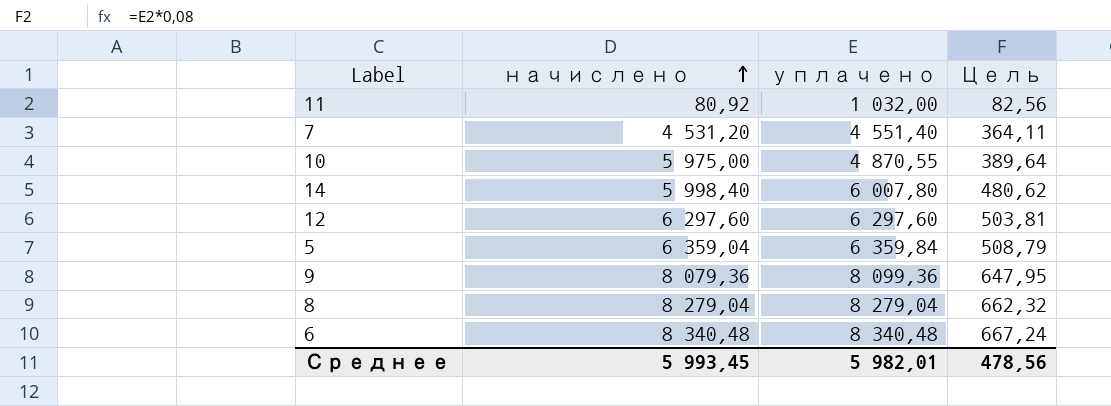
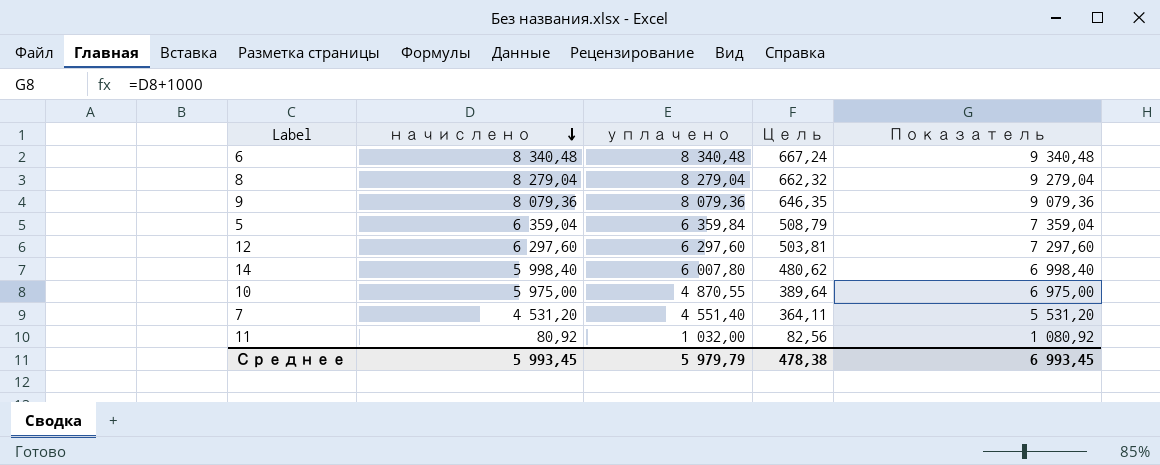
row order: начислено ascending -> начислено descending
column Показатель | formula: none -> [начислено] + 1000
9 | уплачено: 8 099,36 -> 8 079,36
9 | Цель: 647,95 -> 646,35
Среднее | уплачено: 5 982,01 -> 5 979,79
Среднее | Цель: 478,56 -> 478,38

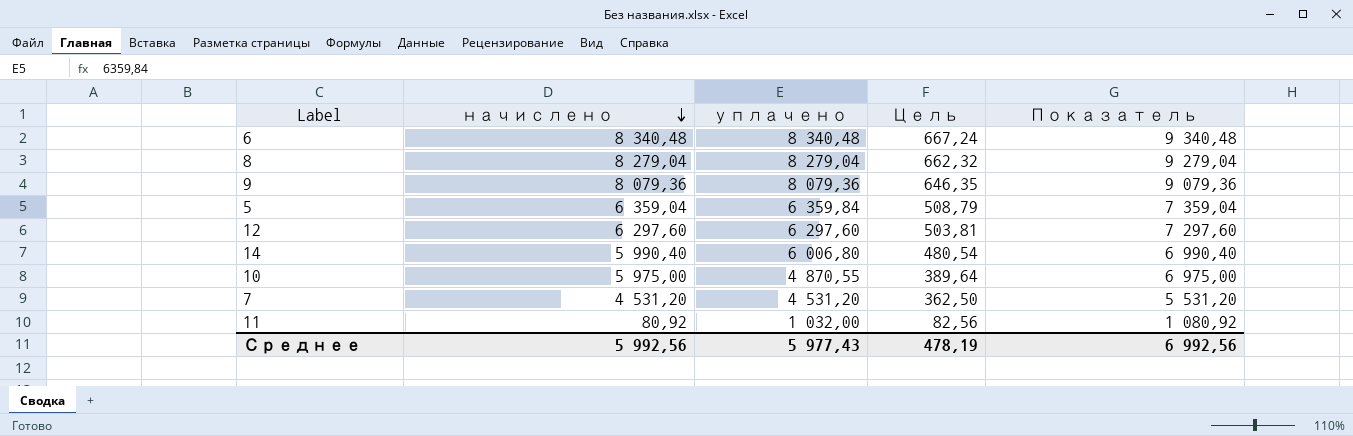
14 | начислено: 5 998,40 -> 5 990,40
14 | уплачено: 6 007,80 -> 6 006,80
14 | Цель: 480,62 -> 480,54
14 | Показатель: 6 998,40 -> 6 990,40
7 | уплачено: 4 551,40 -> 4 531,20
7 | Цель: 364,11 -> 362,50
Среднее | начислено: 5 993,45 -> 5 992,56
Среднее | уплачено: 5 979,79 -> 5 977,43
Среднее | Цель: 478,38 -> 478,19
Среднее | Показатель: 6 993,45 -> 6 992,56

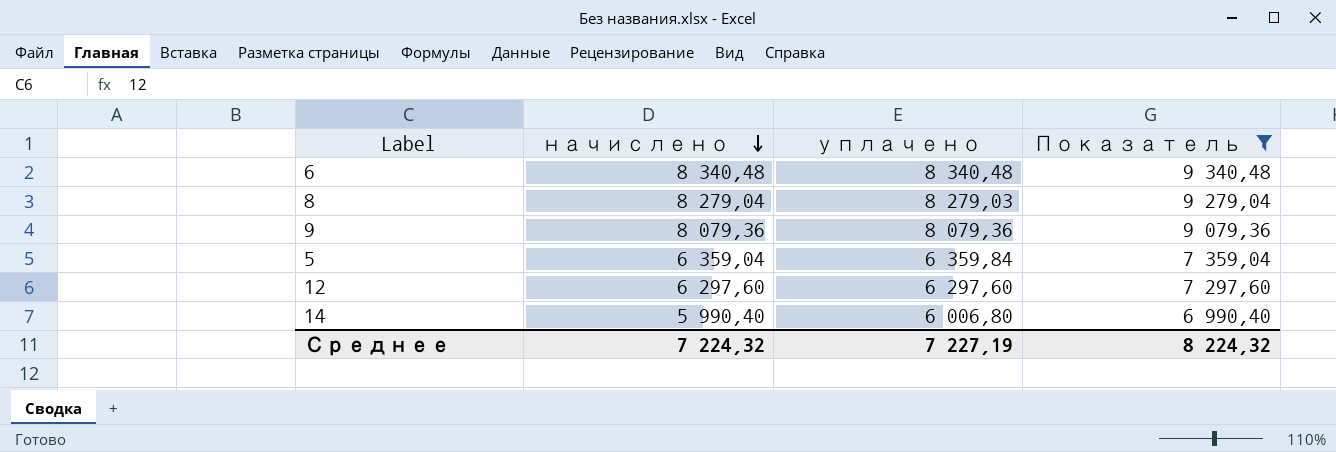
filter: none -> Показатель >= 6 990,40
column Цель | formula: [уплачено] * 0,08 -> none
8 | уплачено: 8 279,04 -> 8 279,03
Среднее | начислено: 5 992,56 -> 7 224,32
Среднее | уплачено: 5 977,43 -> 7 227,19
Среднее | Показатель: 6 992,56 -> 8 224,32

